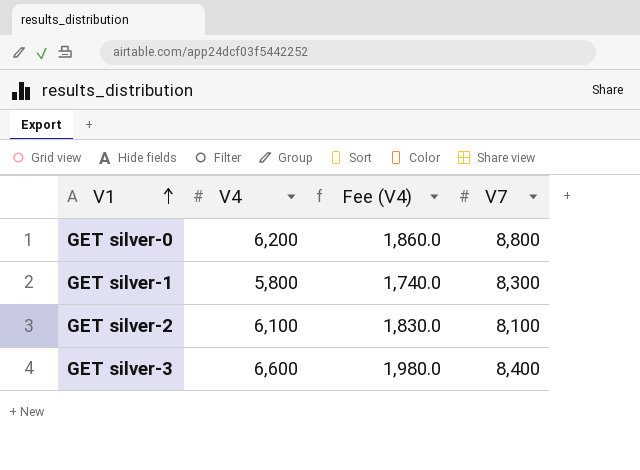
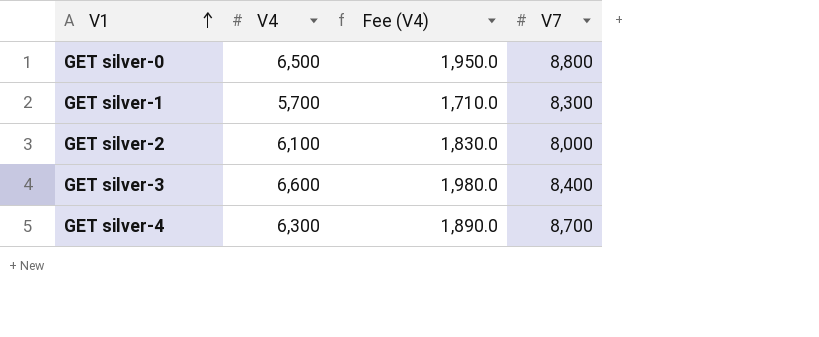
GET silver-0 | V4: 6,200 -> 6,500
GET silver-0 | Fee (V4): 1,860.0 -> 1,950.0
GET silver-1 | V4: 5,800 -> 5,700
GET silver-1 | Fee (V4): 1,740.0 -> 1,710.0
GET silver-2 | V7: 8,100 -> 8,000
row GET silver-4: none -> 6,300 | 1,890.0 | 8,700

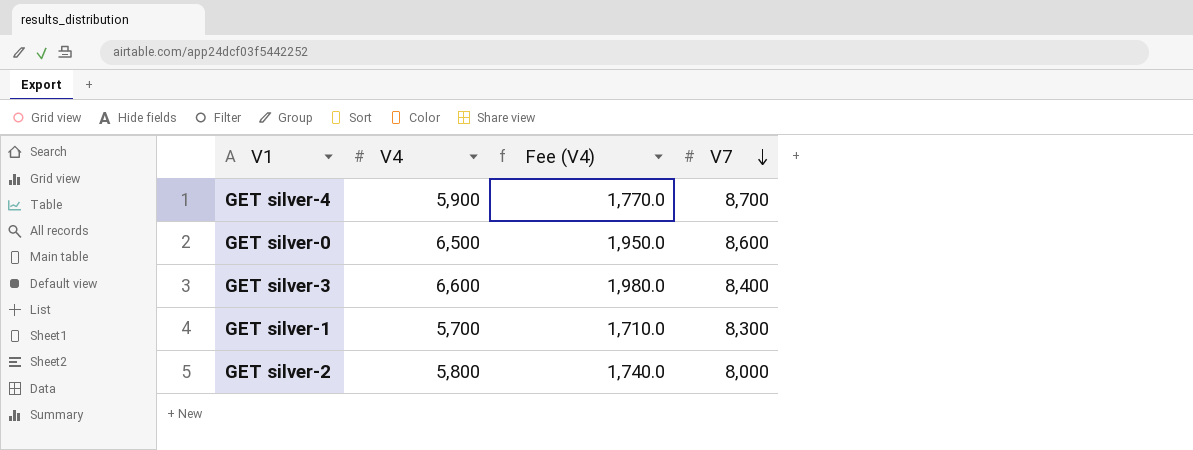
row order: V1 ascending -> V7 descending
GET silver-4 | V4: 6,300 -> 5,900
GET silver-4 | Fee (V4): 1,890.0 -> 1,770.0
GET silver-0 | V7: 8,800 -> 8,600
GET silver-2 | V4: 6,100 -> 5,800
GET silver-2 | Fee (V4): 1,830.0 -> 1,740.0

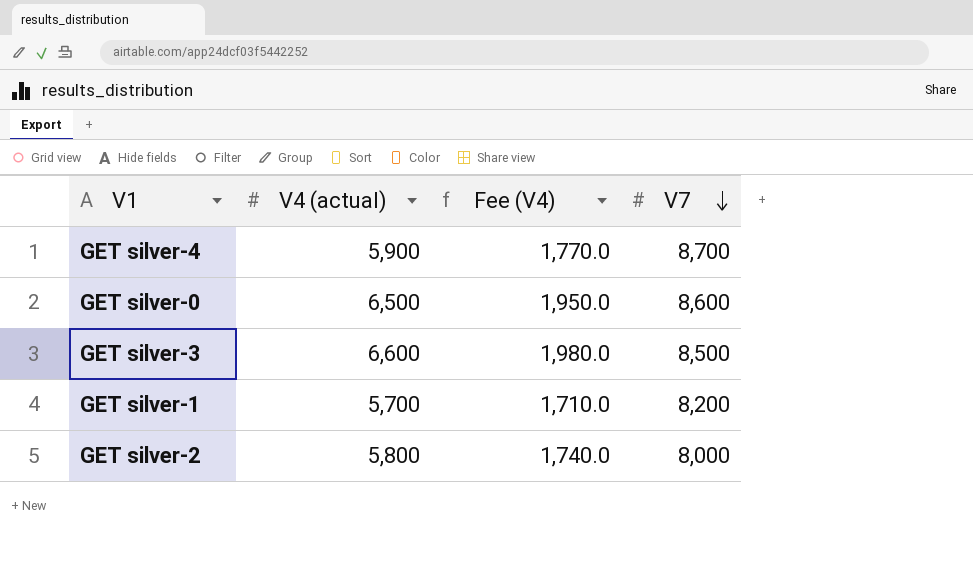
column name: V4 -> V4 (actual)
GET silver-3 | V7: 8,400 -> 8,500
GET silver-1 | V7: 8,300 -> 8,200

